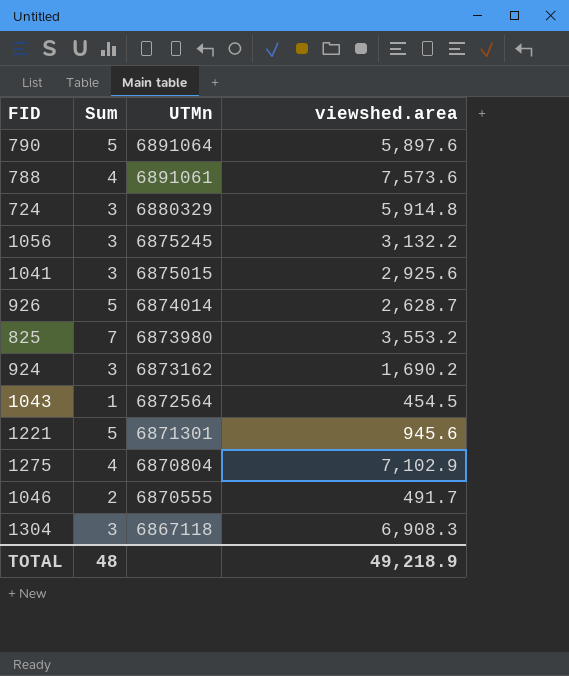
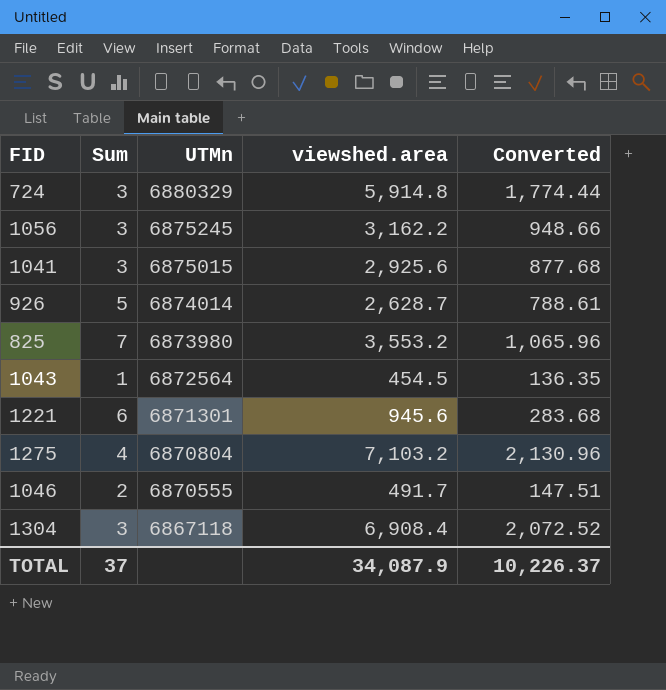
column Converted | formula: none -> [viewshed.area] * 0.3
row 790: 5 | 6891064 | 5,897.6 -> none
row 788: 4 | 6891061 | 7,573.6 -> none
row 924: 3 | 6873162 | 1,690.2 -> none
1056 | viewshed.area: 3,132.2 -> 3,162.2
1221 | Sum: 5 -> 6
1275 | viewshed.area: 7,102.9 -> 7,103.2
1304 | viewshed.area: 6,908.3 -> 6,908.4
TOTAL | Sum: 48 -> 37
TOTAL | viewshed.area: 49,218.9 -> 34,087.9

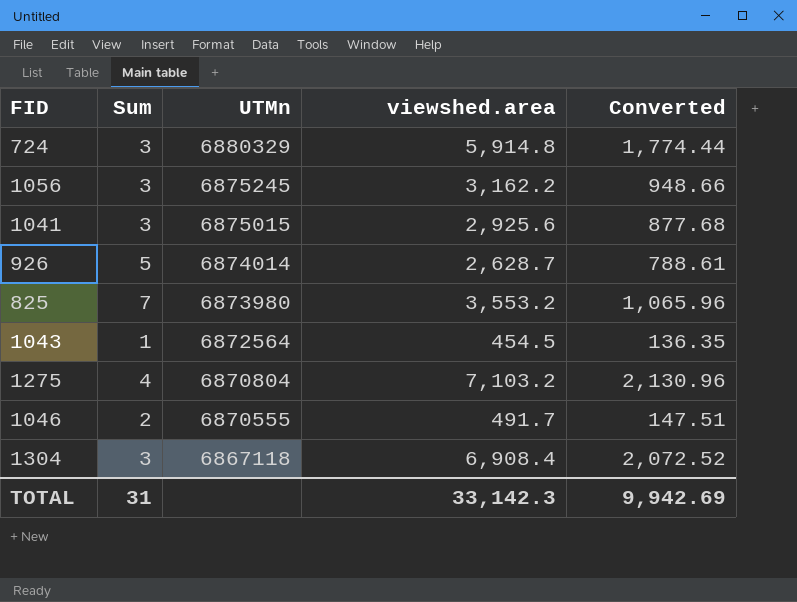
row 1221: 6 | 6871301 | 945.6 | 283.68 -> none
TOTAL | Sum: 37 -> 31
TOTAL | viewshed.area: 34,087.9 -> 33,142.3
TOTAL | Converted: 10,226.37 -> 9,942.69

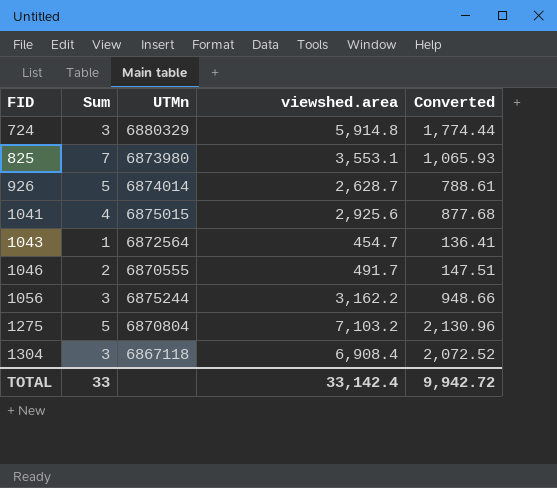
row order: UTMn descending -> FID ascending
825 | viewshed.area: 3,553.2 -> 3,553.1
825 | Converted: 1,065.96 -> 1,065.93
1041 | Sum: 3 -> 4
1043 | viewshed.area: 454.5 -> 454.7
1043 | Converted: 136.35 -> 136.41
1056 | UTMn: 6875245 -> 6875244
1275 | Sum: 4 -> 5
TOTAL | Sum: 31 -> 33
TOTAL | viewshed.area: 33,142.3 -> 33,142.4
TOTAL | Converted: 9,942.69 -> 9,942.72

